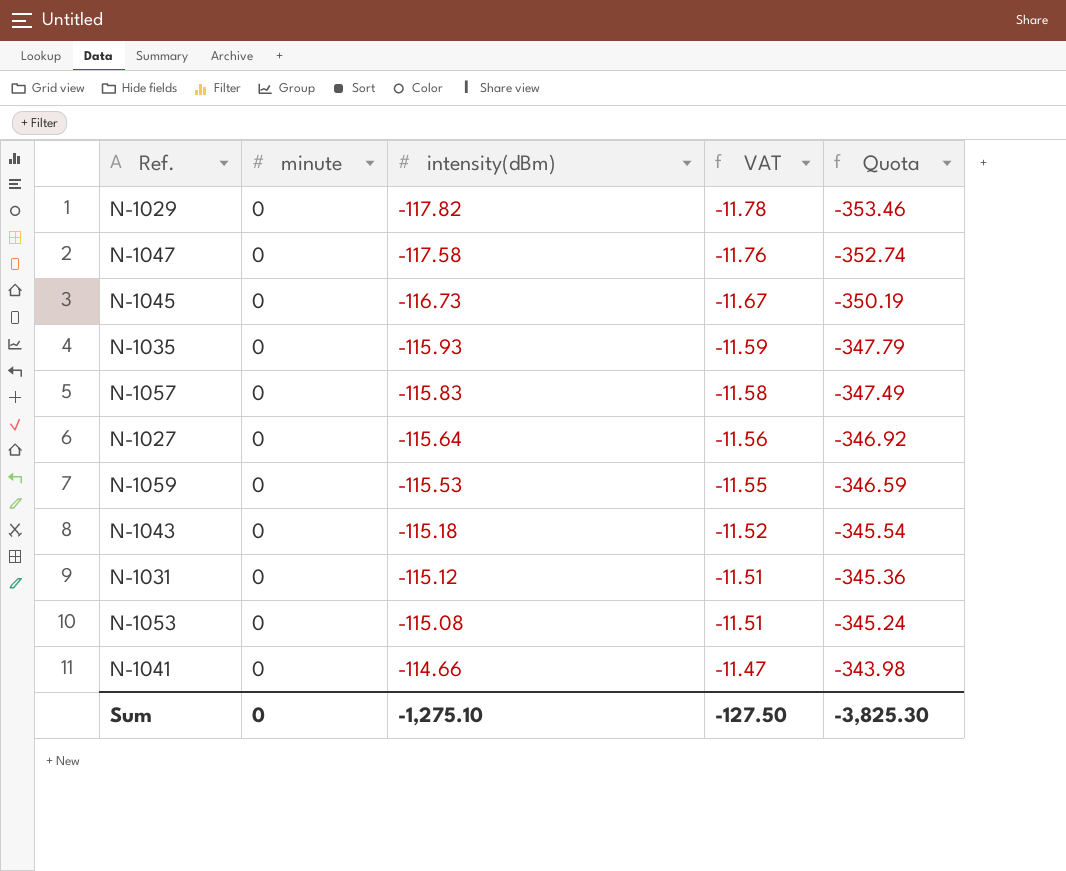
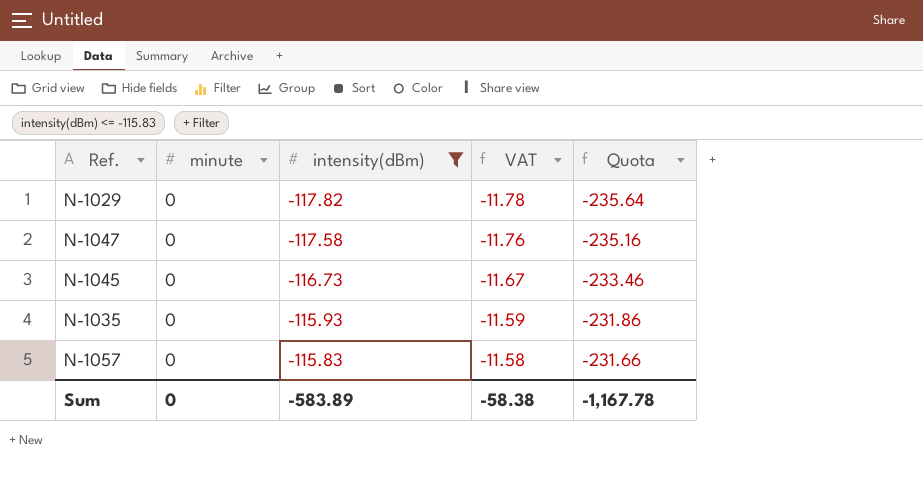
filter: none -> intensity(dBm) <= -115.83
column Quota | formula: [intensity(dBm)] * 3 -> [intensity(dBm)] * 2
Sum | intensity(dBm): -1,275.10 -> -583.89
Sum | VAT: -127.50 -> -58.38
Sum | Quota: -3,825.30 -> -1,167.78

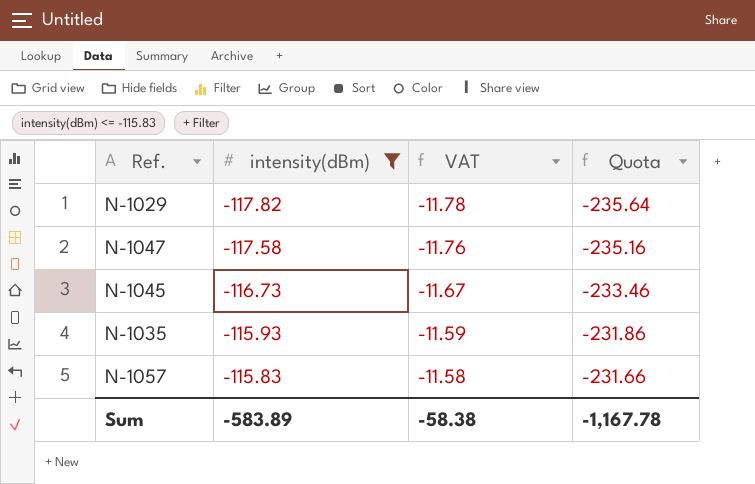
column minute | position: 2 -> none

